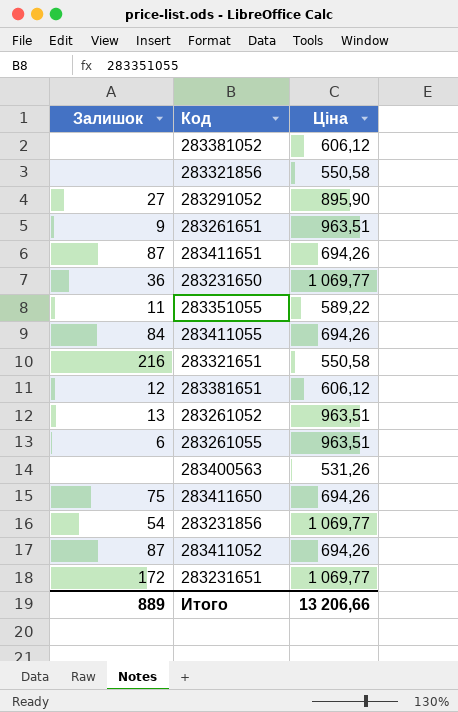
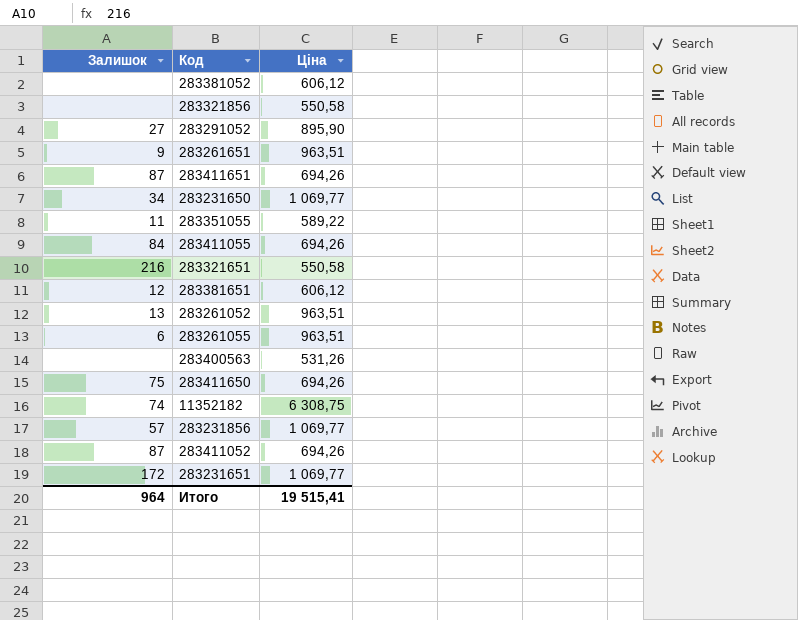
283231650 | Залишок: 36 -> 34
row 11352182: none -> 74 | 6 308,75
283231856 | Залишок: 54 -> 57
Итого | Залишок: 889 -> 964
Итого | Ціна: 13 206,66 -> 19 515,41

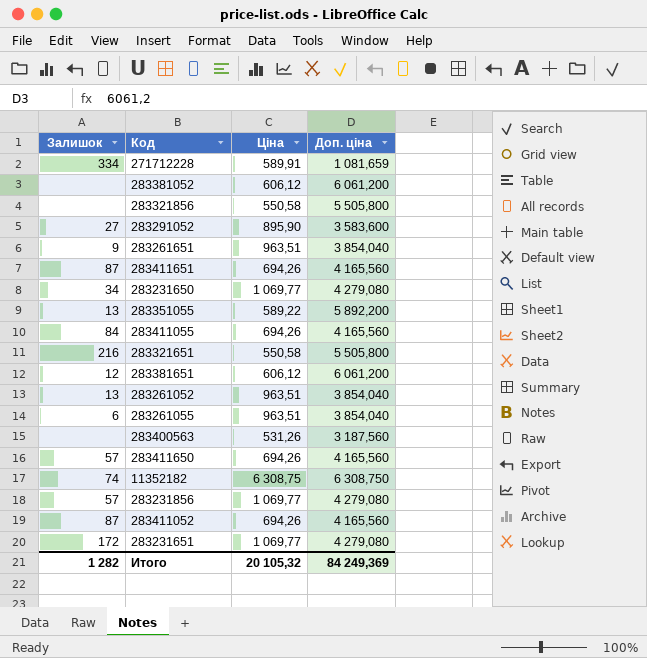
column Доп. ціна | position: none -> 4
row 271712228: none -> 334 | 589,91 | 1 081,659
283351055 | Залишок: 11 -> 13
283411650 | Залишок: 75 -> 57
Итого | Залишок: 964 -> 1 282
Итого | Ціна: 19 515,41 -> 20 105,32

